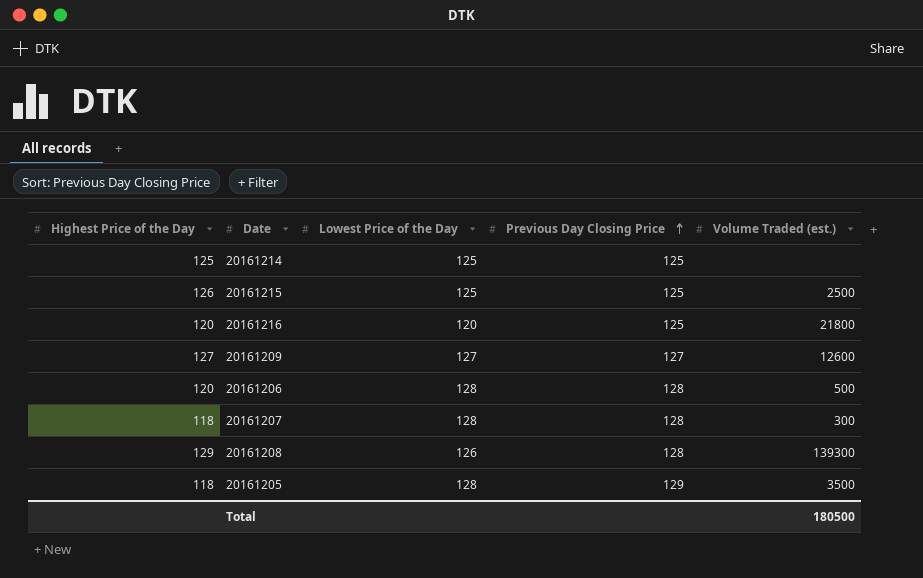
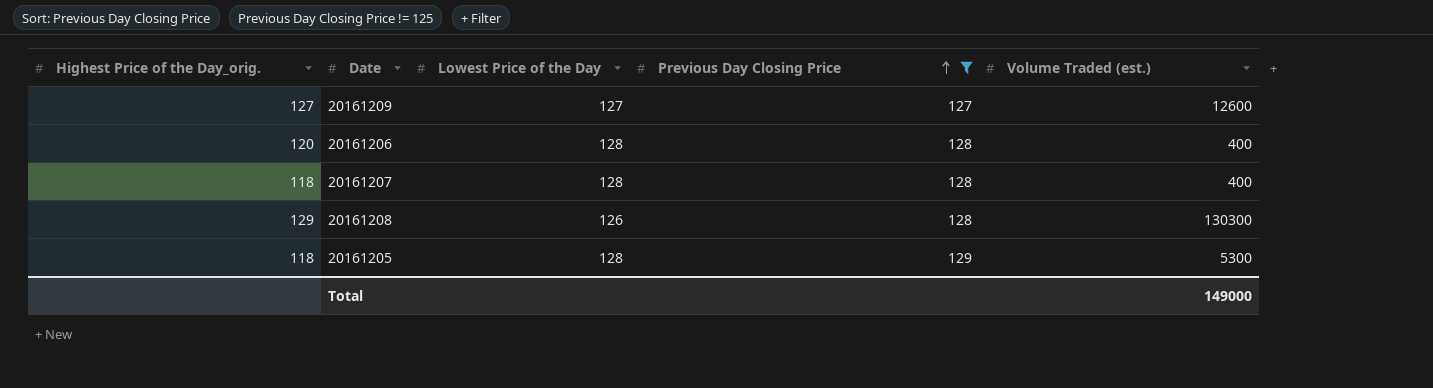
filter: none -> Previous Day Closing Price != 125
column name: Highest Price of the Day -> Highest Price of the Day_orig.
20161206 | Volume Traded (est.): 500 -> 400
20161207 | Volume Traded (est.): 300 -> 400
20161208 | Volume Traded (est.): 139300 -> 130300
20161205 | Volume Traded (est.): 3500 -> 5300
Total | Volume Traded (est.): 180500 -> 149000

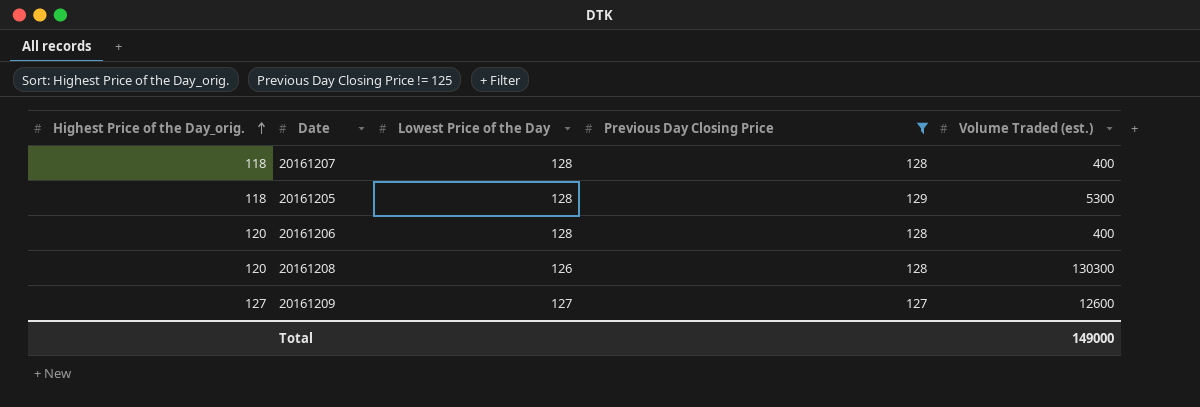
row order: Previous Day Closing Price ascending -> Highest Price of the Day_orig. ascending
20161208 | Highest Price of the Day_orig.: 129 -> 120

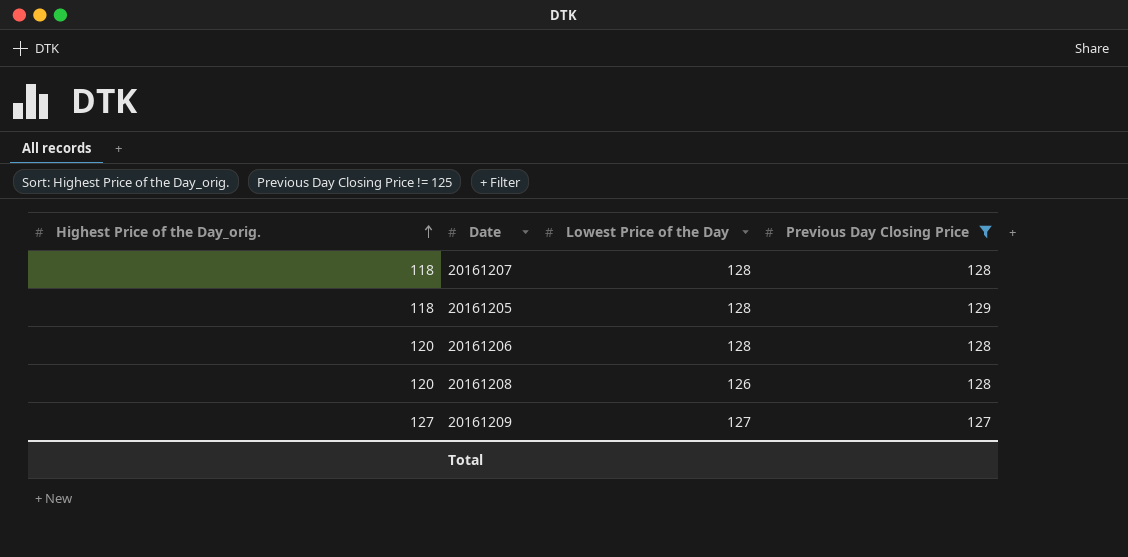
column Volume Traded (est.) | position: 5 -> none

